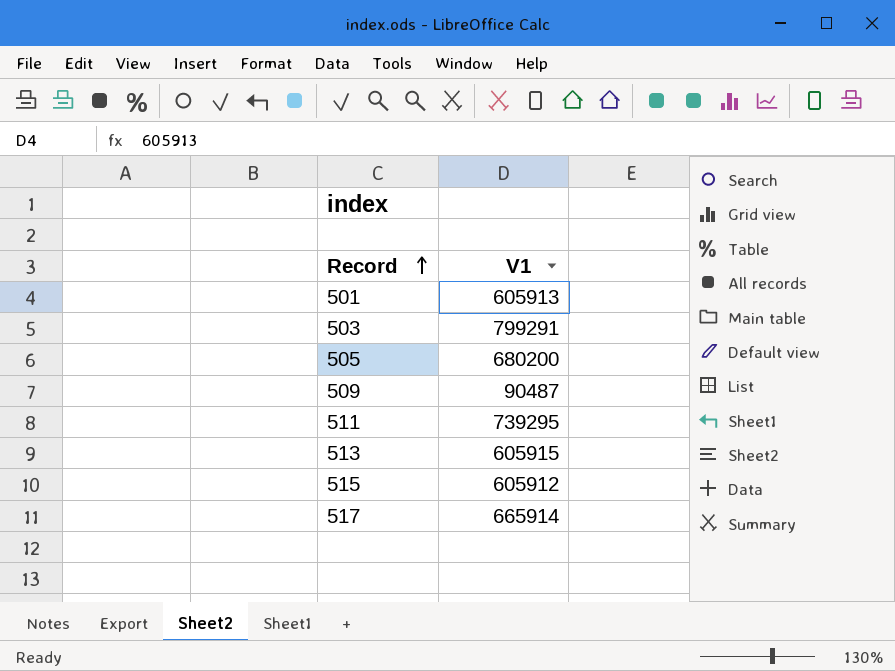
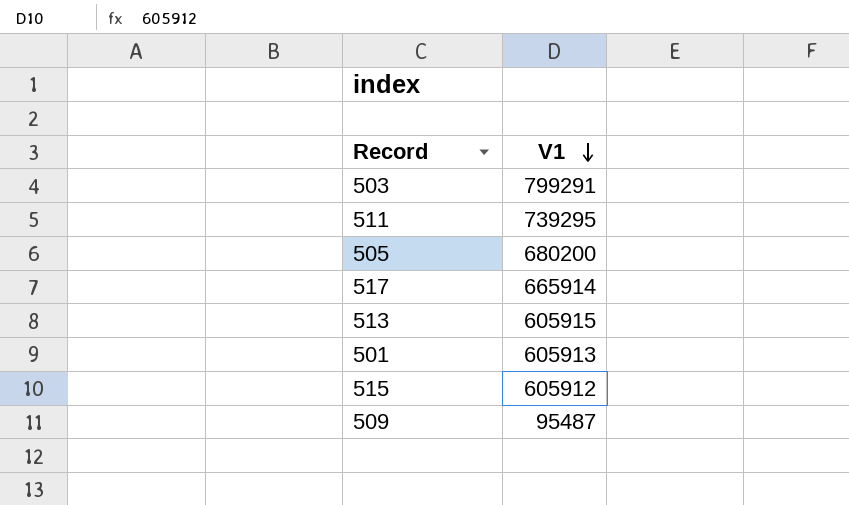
row order: Record ascending -> V1 descending
509 | V1: 90487 -> 95487

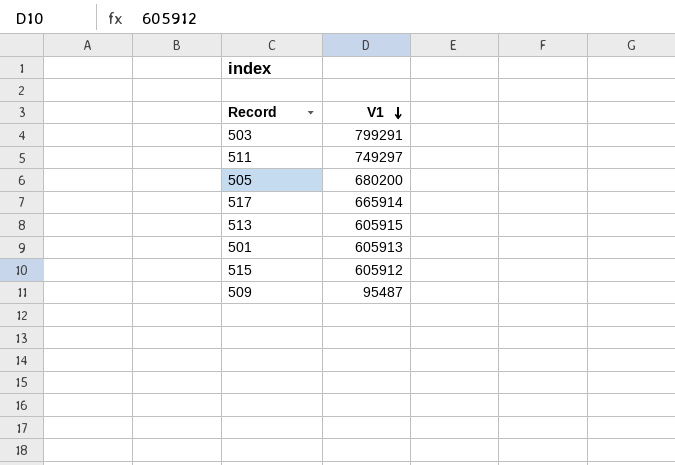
511 | V1: 739295 -> 749297

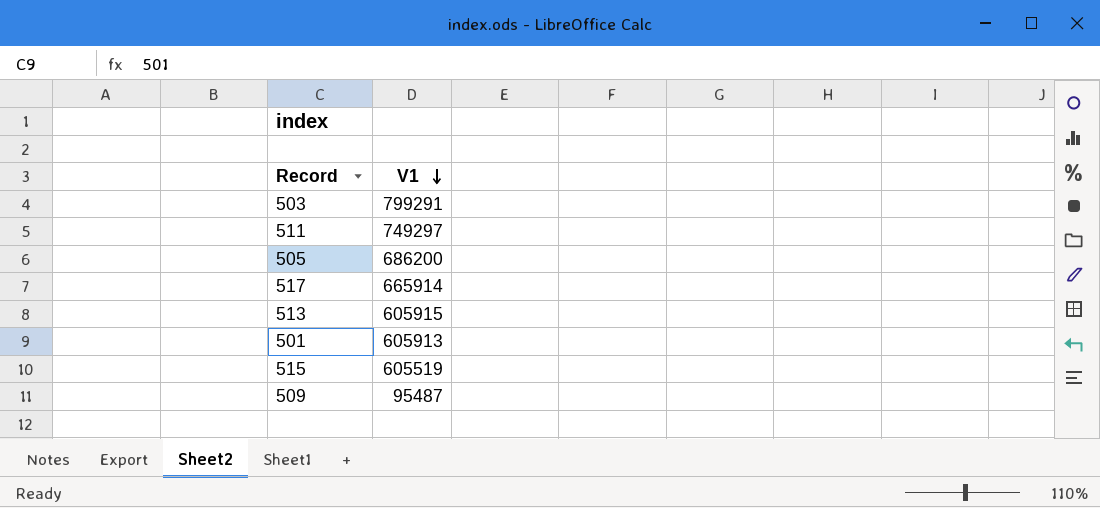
505 | V1: 680200 -> 686200
515 | V1: 605912 -> 605519

